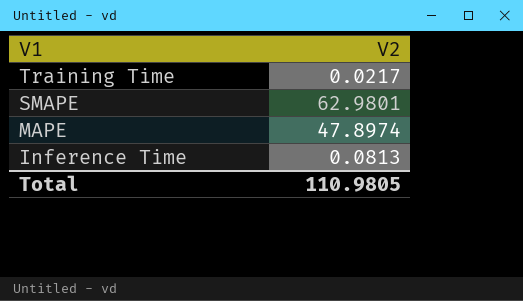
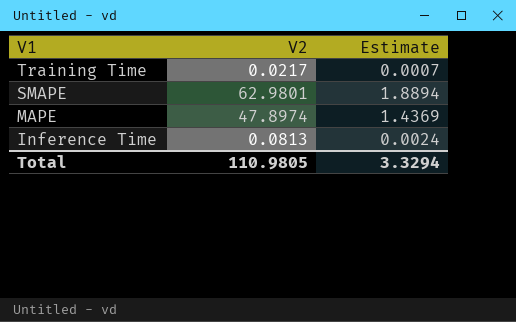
column Estimate | formula: none -> [V2] * 0.03

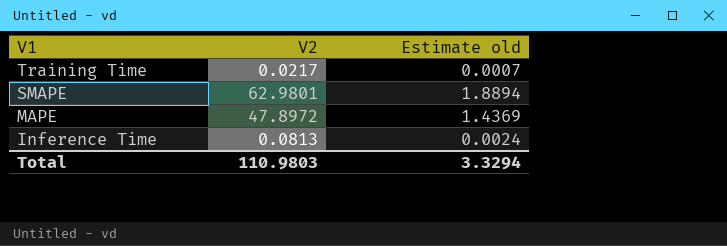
column name: Estimate -> Estimate old
MAPE | V2: 47.8974 -> 47.8972
Total | V2: 110.9805 -> 110.9803

